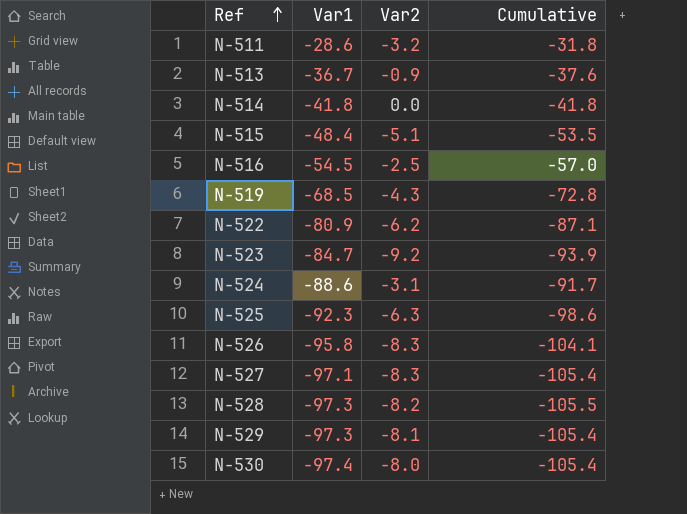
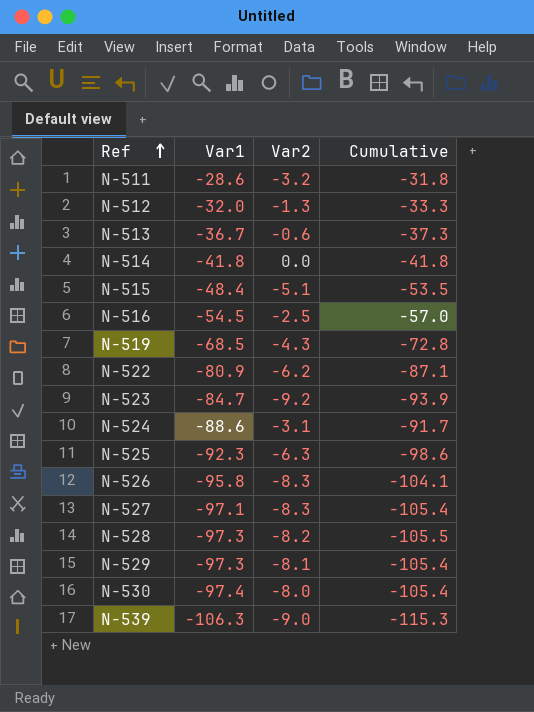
row N-512: none -> -32.0 | -1.3 | -33.3
N-513 | Var2: -0.9 -> -0.6
N-513 | Cumulative: -37.6 -> -37.3
row N-539: none -> -106.3 | -9.0 | -115.3

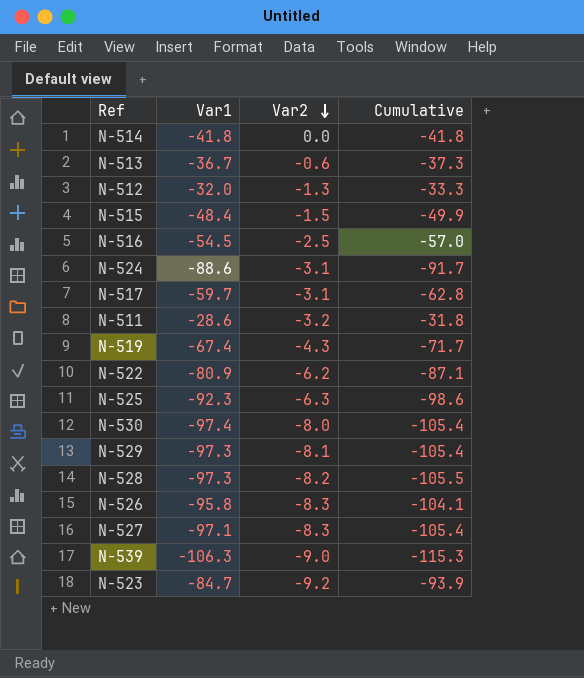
row order: Ref ascending -> Var2 descending
N-515 | Var2: -5.1 -> -1.5
N-515 | Cumulative: -53.5 -> -49.9
row N-517: none -> -59.7 | -3.1 | -62.8
N-519 | Var1: -68.5 -> -67.4
N-519 | Cumulative: -72.8 -> -71.7

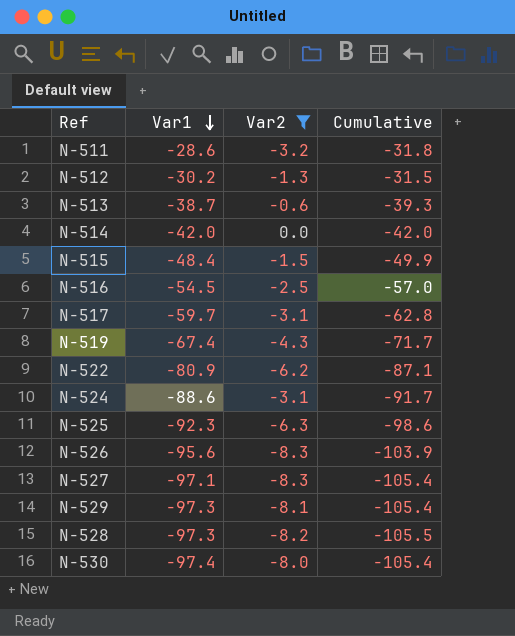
filter: none -> Var2 >= -8.3
row order: Var2 descending -> Var1 descending
N-512 | Var1: -32.0 -> -30.2
N-512 | Cumulative: -33.3 -> -31.5
N-513 | Var1: -36.7 -> -38.7
N-513 | Cumulative: -37.3 -> -39.3
N-514 | Var1: -41.8 -> -42.0
N-514 | Cumulative: -41.8 -> -42.0
N-526 | Var1: -95.8 -> -95.6
N-526 | Cumulative: -104.1 -> -103.9

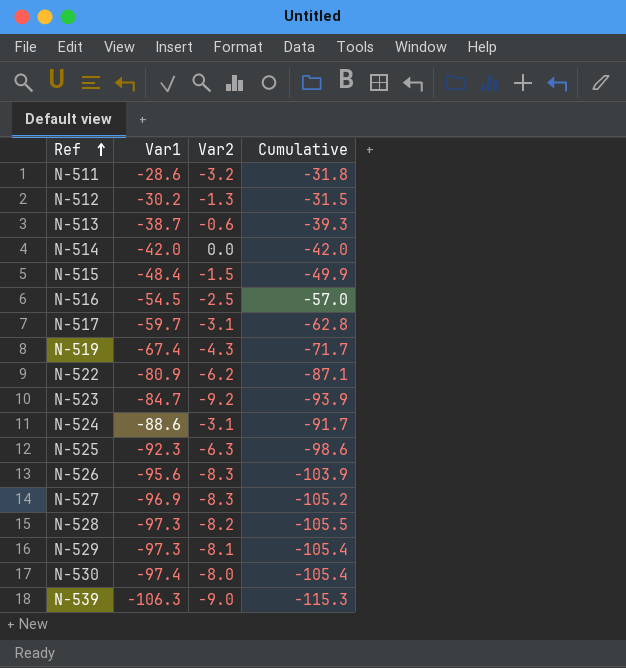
filter: Var2 >= -8.3 -> none
row order: Var1 descending -> Ref ascending
N-527 | Var1: -97.1 -> -96.9
N-527 | Cumulative: -105.4 -> -105.2

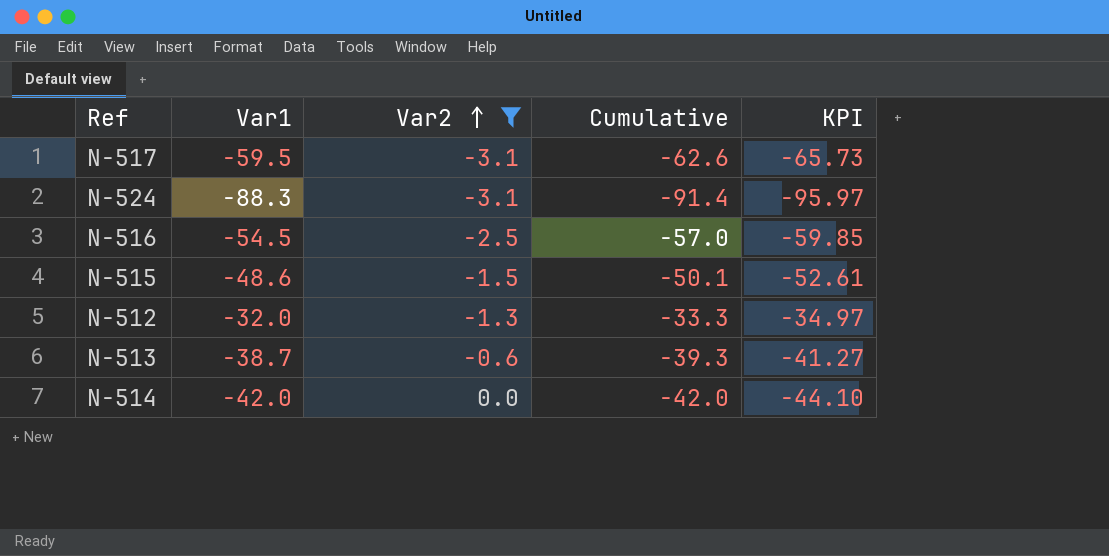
filter: none -> Var2 >= -3.1
row order: Ref ascending -> Var2 ascending
column KPI | formula: none -> [Cumulative] * 1.05
N-517 | Var1: -59.7 -> -59.5
N-517 | Cumulative: -62.8 -> -62.6
N-524 | Var1: -88.6 -> -88.3
N-524 | Cumulative: -91.7 -> -91.4
N-515 | Var1: -48.4 -> -48.6
N-515 | Cumulative: -49.9 -> -50.1
N-512 | Var1: -30.2 -> -32.0
N-512 | Cumulative: -31.5 -> -33.3

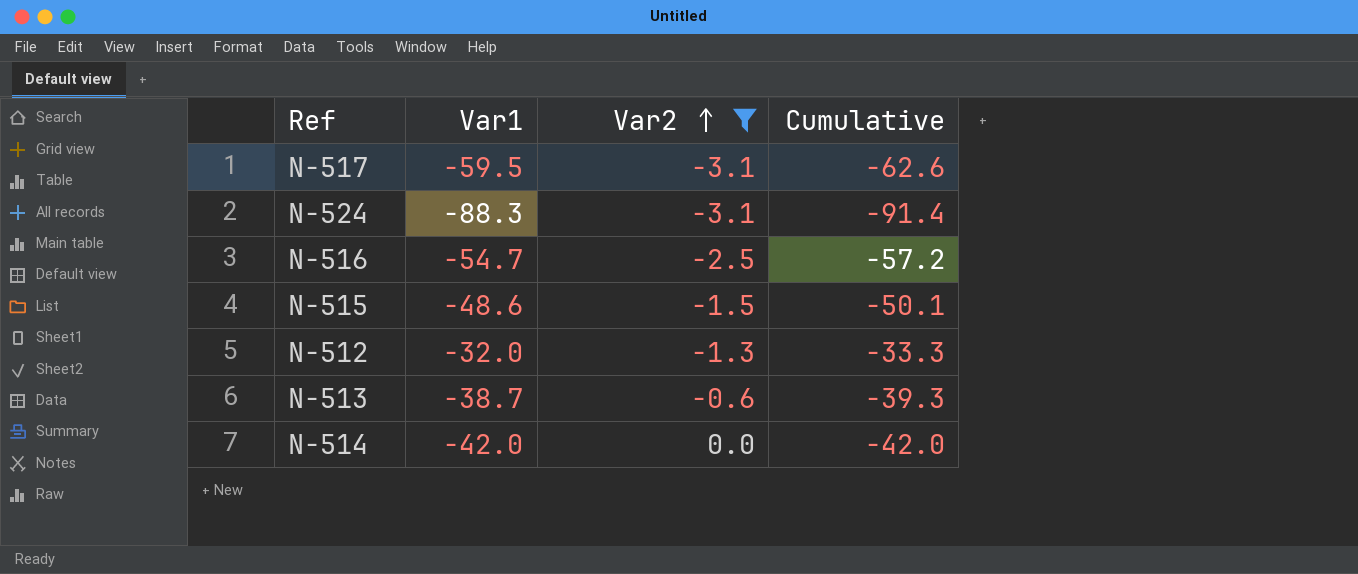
column KPI | formula: [Cumulative] * 1.05 -> none
N-516 | Var1: -54.5 -> -54.7
N-516 | Cumulative: -57.0 -> -57.2

